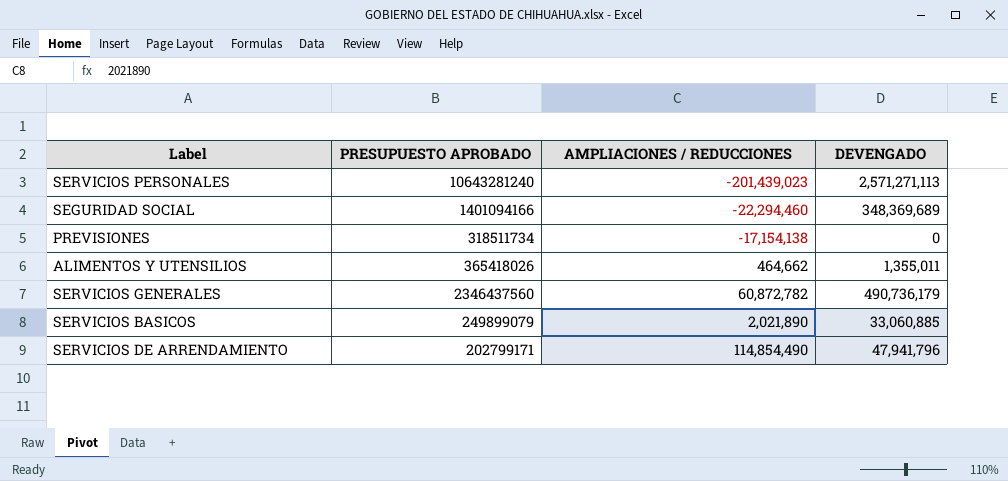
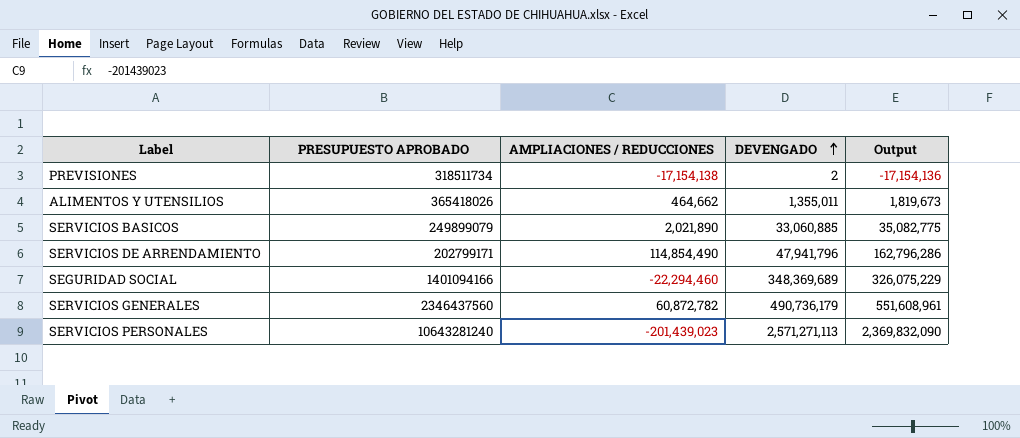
row order: none -> DEVENGADO ascending
column Output | formula: none -> [AMPLIACIONES / REDUCCIONES] + [DEVENGADO]
PREVISIONES | DEVENGADO: 0 -> 2

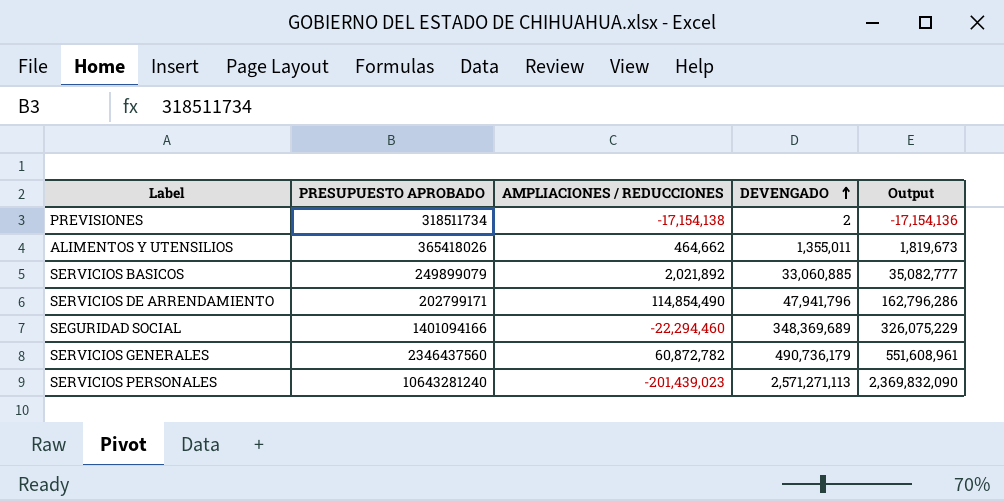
SERVICIOS BASICOS | AMPLIACIONES / REDUCCIONES: 2,021,890 -> 2,021,892
SERVICIOS BASICOS | Output: 35,082,775 -> 35,082,777

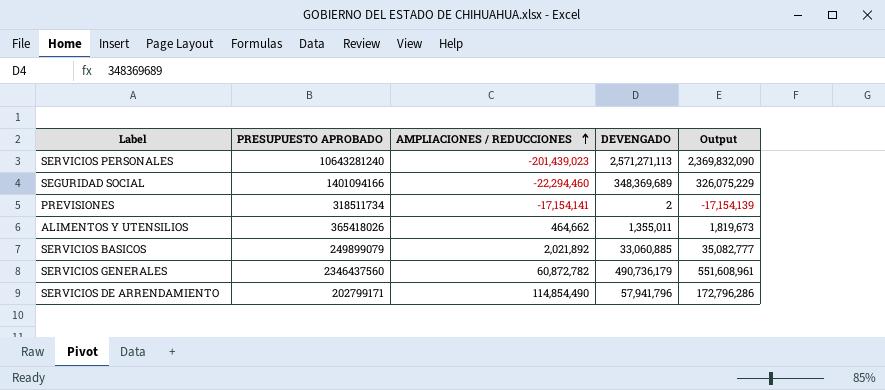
row order: DEVENGADO ascending -> AMPLIACIONES / REDUCCIONES ascending
PREVISIONES | AMPLIACIONES / REDUCCIONES: -17,154,138 -> -17,154,141
PREVISIONES | Output: -17,154,136 -> -17,154,139
SERVICIOS DE ARRENDAMIENTO | DEVENGADO: 47,941,796 -> 57,941,796
SERVICIOS DE ARRENDAMIENTO | Output: 162,796,286 -> 172,796,286

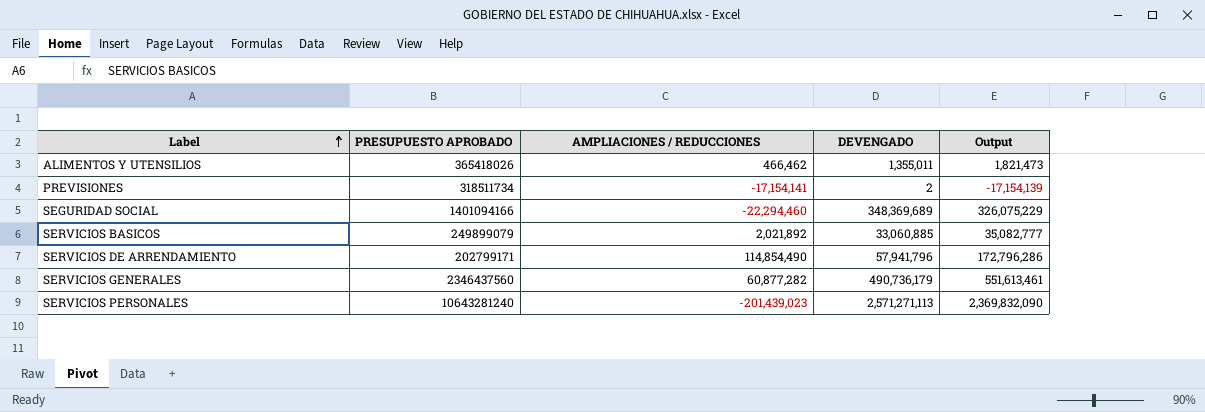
row order: AMPLIACIONES / REDUCCIONES ascending -> Label ascending
ALIMENTOS Y UTENSILIOS | AMPLIACIONES / REDUCCIONES: 464,662 -> 466,462
ALIMENTOS Y UTENSILIOS | Output: 1,819,673 -> 1,821,473
SERVICIOS GENERALES | AMPLIACIONES / REDUCCIONES: 60,872,782 -> 60,877,282
SERVICIOS GENERALES | Output: 551,608,961 -> 551,613,461

